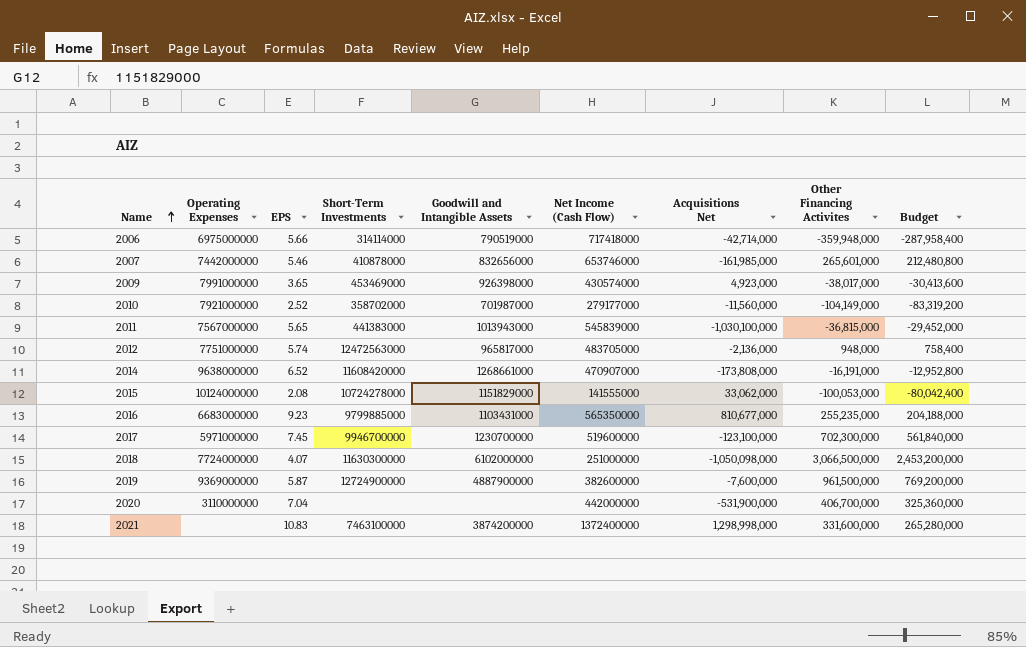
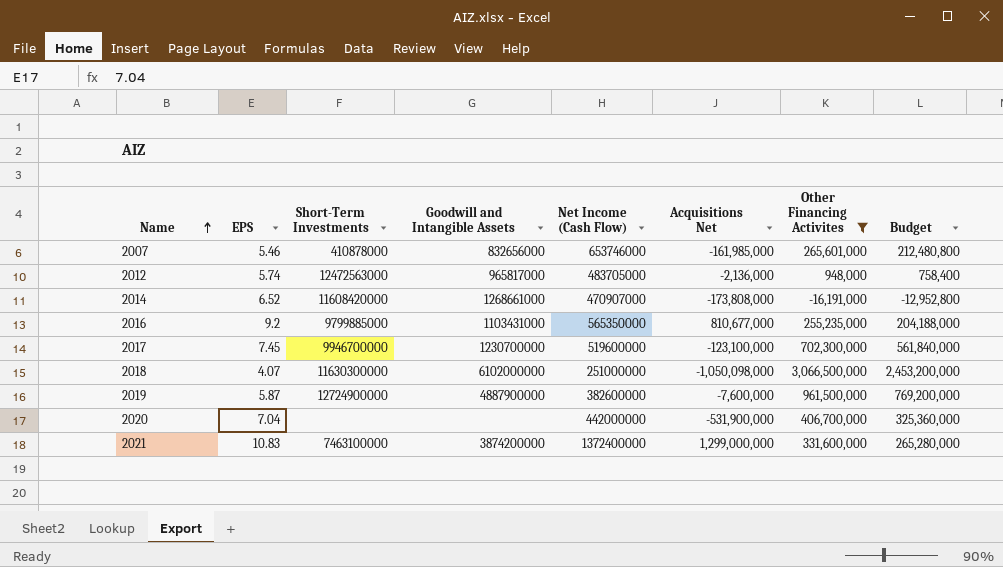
filter: none -> Other Financing Activites >= -16,191,000
column Operating Expenses | position: 2 -> none
2016 | EPS: 9.23 -> 9.2
2021 | Acquisitions Net: 1,298,998,000 -> 1,299,000,000

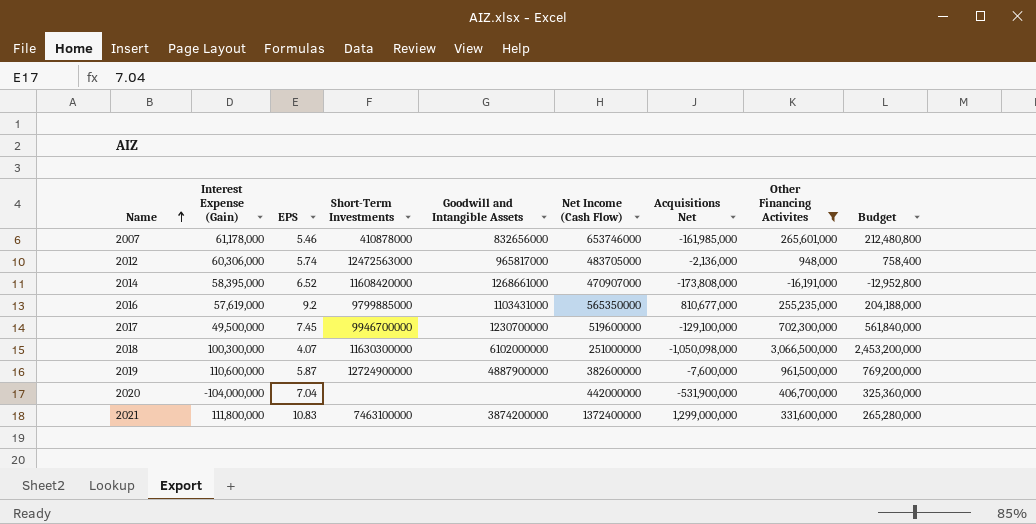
column Interest Expense (Gain) | position: none -> 2
2017 | Acquisitions Net: -123,100,000 -> -129,100,000

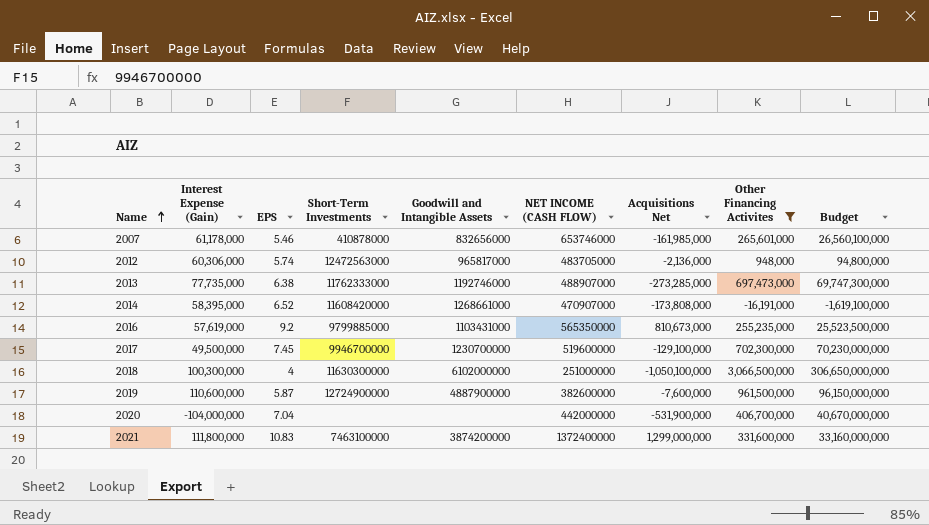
column name: Net Income (Cash Flow) -> NET INCOME (CASH FLOW)
column Budget | formula: [Other Financing Activites] * 0.8 -> [Other Financing Activites] * 100
row 2013: none -> 77,735,000 | 6.38 | 11762333000 | 1192746000 | 488907000 | -273,285,000 | 697,473,000 | 69,747,300,000
2016 | Acquisitions Net: 810,677,000 -> 810,673,000
2018 | EPS: 4.07 -> 4
2018 | Acquisitions Net: -1,050,098,000 -> -1,050,100,000

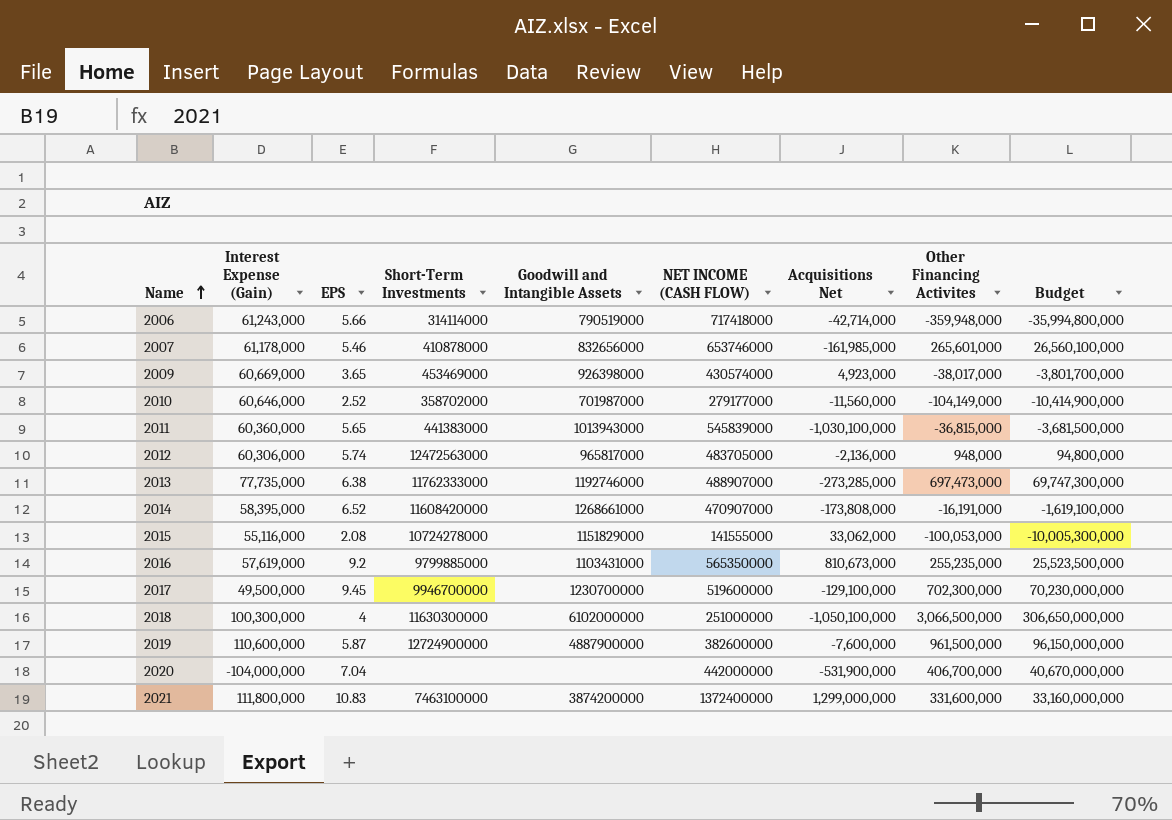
filter: Other Financing Activites >= -16,191,000 -> none
2017 | EPS: 7.45 -> 9.45

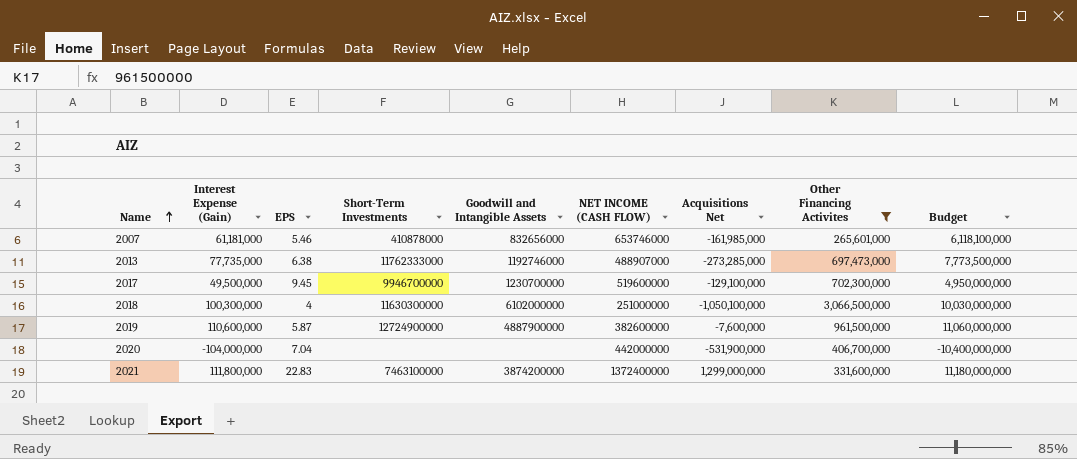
filter: none -> Other Financing Activites >= 265,601,000
column Budget | formula: [Other Financing Activites] * 100 -> [Interest Expense (Gain)] * 100
2007 | Interest Expense (Gain): 61,178,000 -> 61,181,000
2021 | EPS: 10.83 -> 22.83

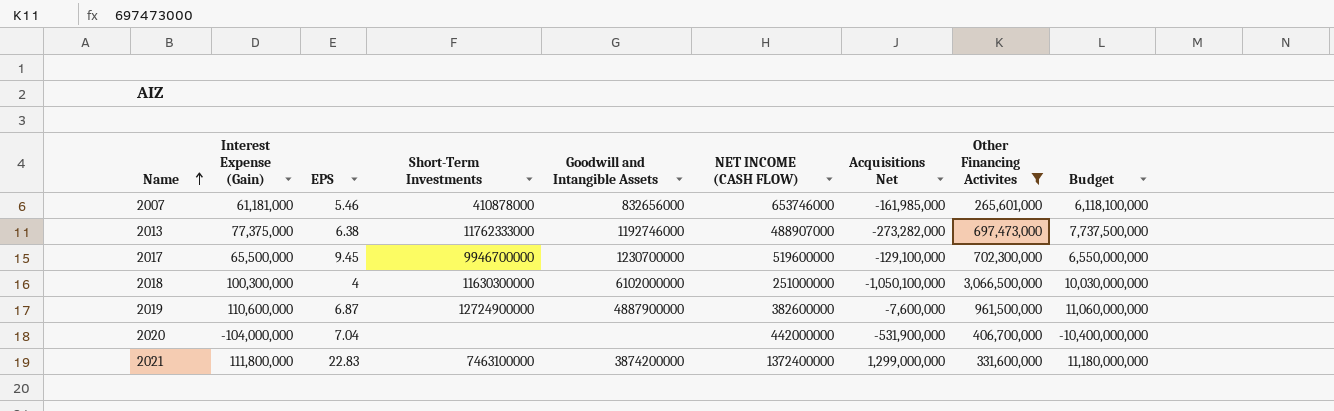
2013 | Interest Expense (Gain): 77,735,000 -> 77,375,000
2013 | Acquisitions Net: -273,285,000 -> -273,282,000
2013 | Budget: 7,773,500,000 -> 7,737,500,000
2017 | Interest Expense (Gain): 49,500,000 -> 65,500,000
2017 | Budget: 4,950,000,000 -> 6,550,000,000
2019 | EPS: 5.87 -> 6.87

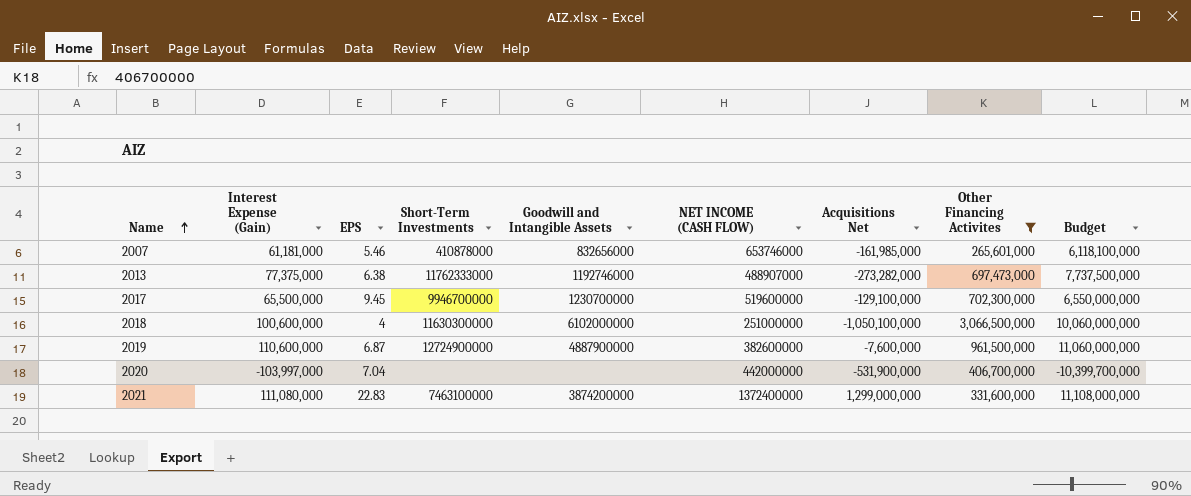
2018 | Interest Expense (Gain): 100,300,000 -> 100,600,000
2018 | Budget: 10,030,000,000 -> 10,060,000,000
2020 | Interest Expense (Gain): -104,000,000 -> -103,997,000
2020 | Budget: -10,400,000,000 -> -10,399,700,000
2021 | Interest Expense (Gain): 111,800,000 -> 111,080,000
2021 | Budget: 11,180,000,000 -> 11,108,000,000

